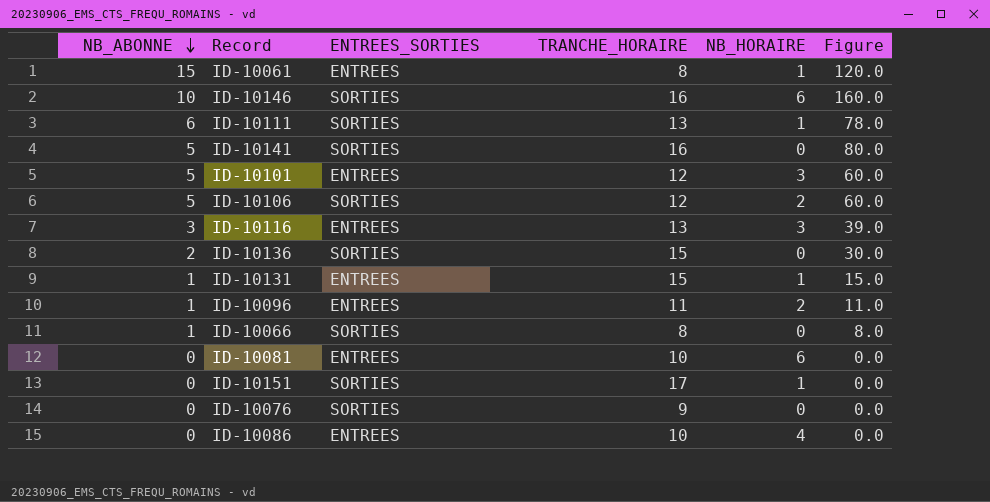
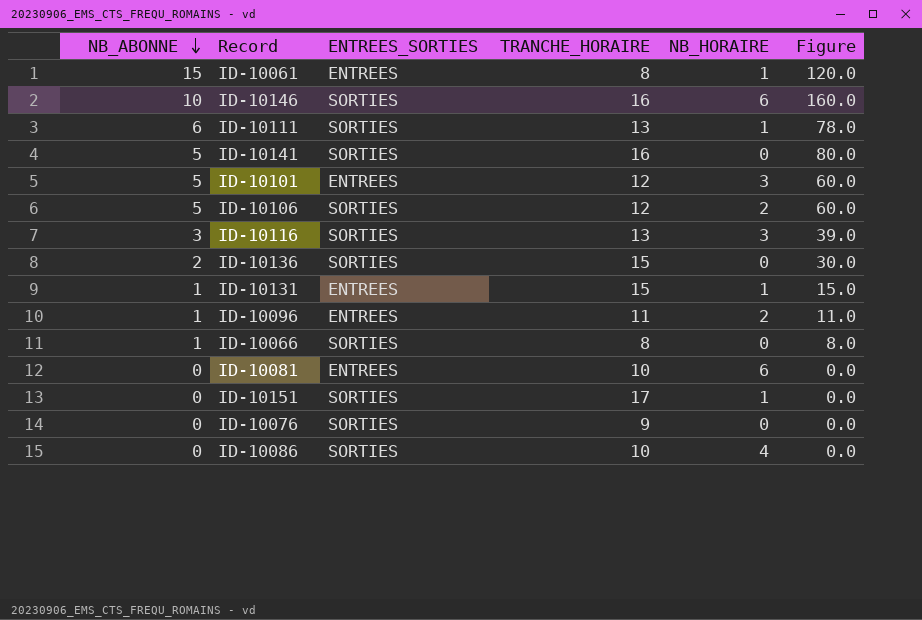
ID-10116 | ENTREES_SORTIES: ENTREES -> SORTIES
ID-10086 | ENTREES_SORTIES: ENTREES -> SORTIES

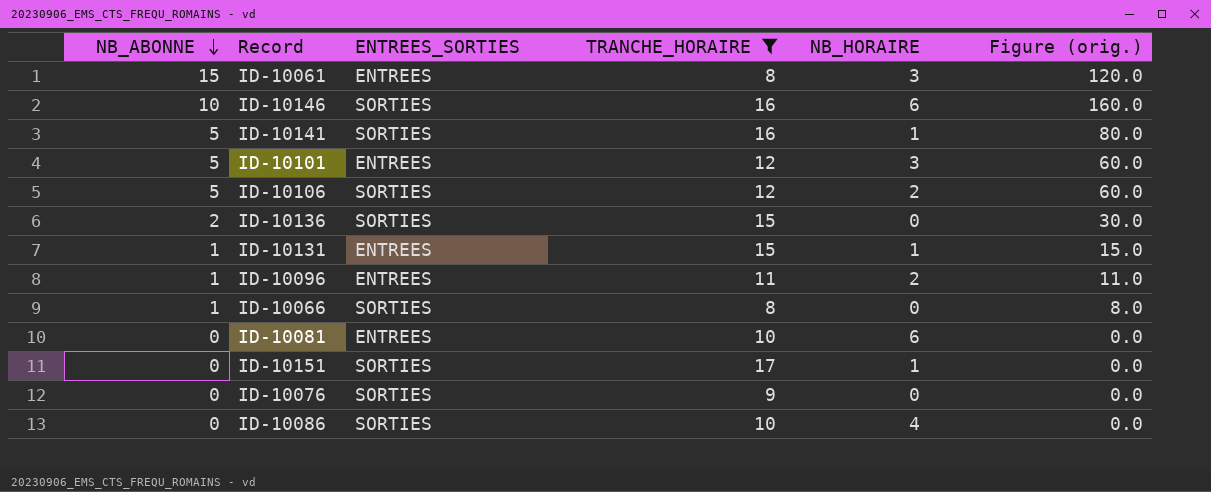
filter: none -> TRANCHE_HORAIRE != 13
column name: Figure -> Figure (orig.)
ID-10061 | NB_HORAIRE: 1 -> 3
ID-10141 | NB_HORAIRE: 0 -> 1

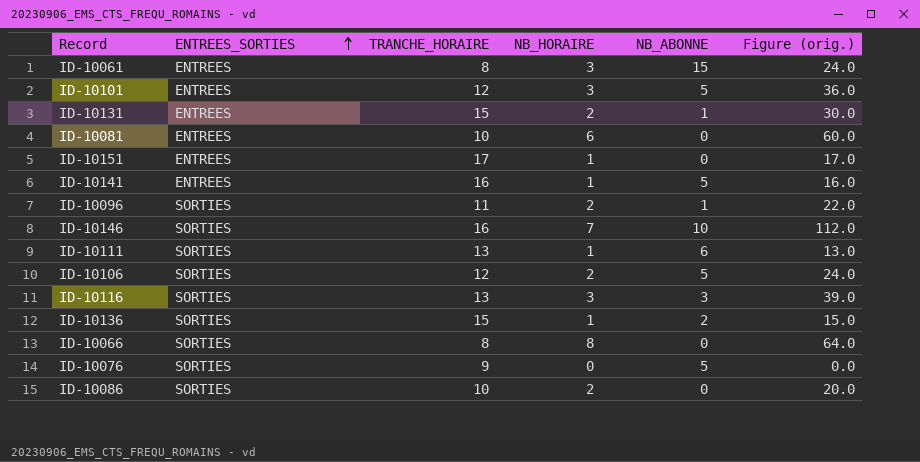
filter: TRANCHE_HORAIRE != 13 -> none
row order: NB_ABONNE descending -> ENTREES_SORTIES ascending
column NB_ABONNE | position: 1 -> 5
column Figure (orig.) | formula: [NB_ABONNE] * [TRANCHE_HORAIRE] -> [TRANCHE_HORAIRE] * [NB_HORAIRE]
ID-10131 | NB_HORAIRE: 1 -> 2
ID-10151 | ENTREES_SORTIES: SORTIES -> ENTREES
ID-10141 | ENTREES_SORTIES: SORTIES -> ENTREES
ID-10096 | ENTREES_SORTIES: ENTREES -> SORTIES
ID-10146 | NB_HORAIRE: 6 -> 7
ID-10136 | NB_HORAIRE: 0 -> 1
ID-10066 | NB_HORAIRE: 0 -> 8
ID-10066 | NB_ABONNE: 1 -> 0
ID-10076 | NB_ABONNE: 0 -> 5
ID-10086 | NB_HORAIRE: 4 -> 2

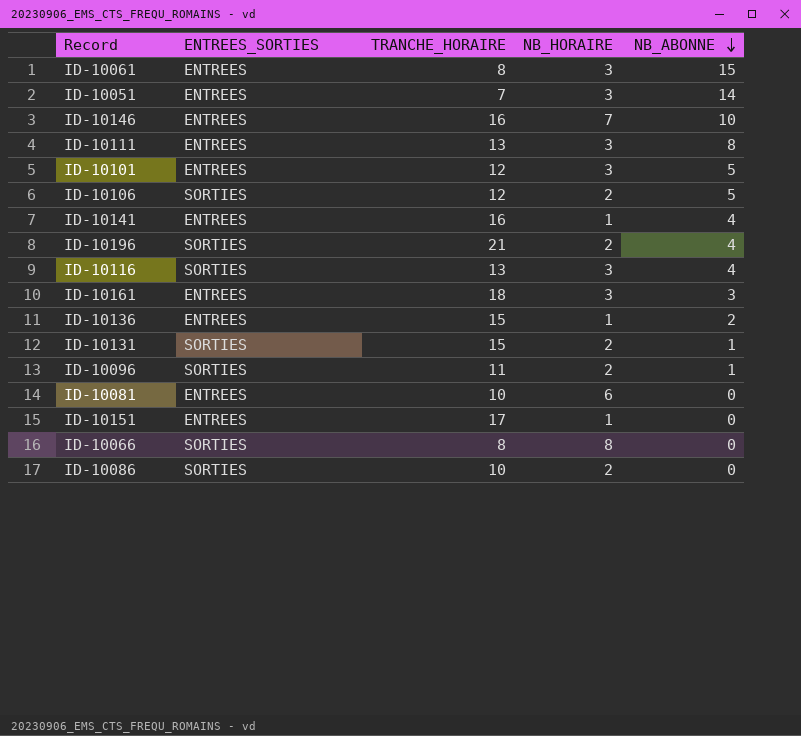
row order: ENTREES_SORTIES ascending -> NB_ABONNE descending
column Figure (orig.) | formula: [TRANCHE_HORAIRE] * [NB_HORAIRE] -> none
row ID-10076: SORTIES | 9 | 0 | 5 | 0.0 -> none
row ID-10051: none -> ENTREES | 7 | 3 | 14
ID-10146 | ENTREES_SORTIES: SORTIES -> ENTREES
ID-10111 | ENTREES_SORTIES: SORTIES -> ENTREES
ID-10111 | NB_HORAIRE: 1 -> 3
ID-10111 | NB_ABONNE: 6 -> 8
ID-10141 | NB_ABONNE: 5 -> 4
row ID-10196: none -> SORTIES | 21 | 2 | 4
ID-10116 | NB_ABONNE: 3 -> 4
row ID-10161: none -> ENTREES | 18 | 3 | 3
ID-10136 | ENTREES_SORTIES: SORTIES -> ENTREES
ID-10131 | ENTREES_SORTIES: ENTREES -> SORTIES

